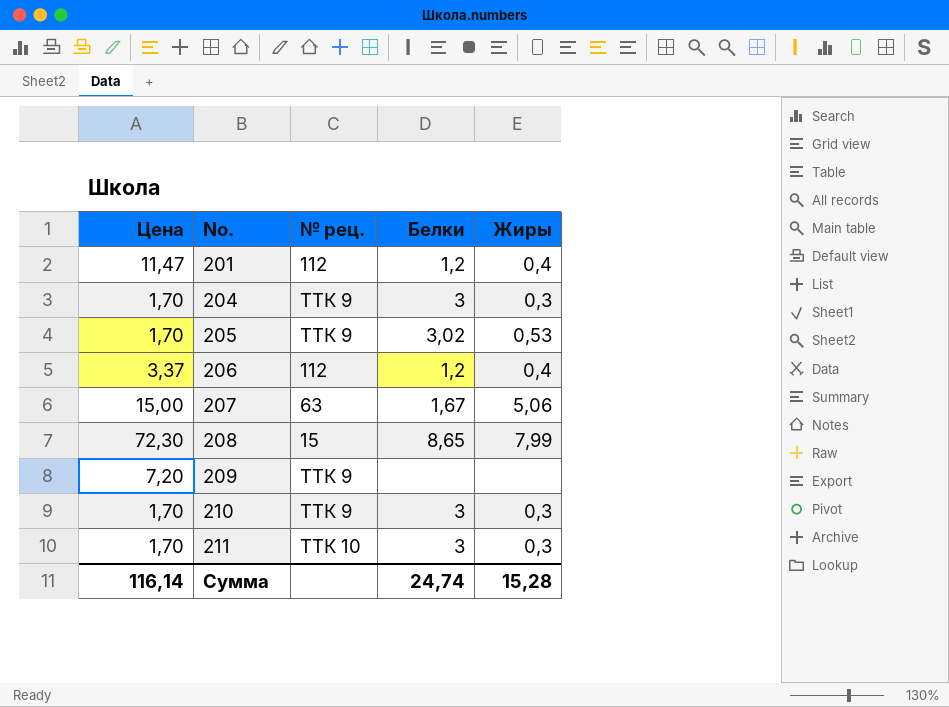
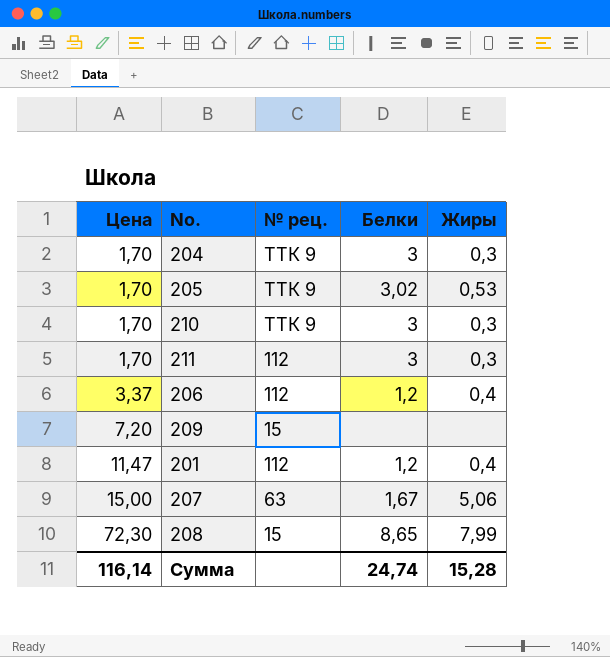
row order: No. ascending -> Цена ascending
211 | № рец.: ТТК 10 -> 112
209 | № рец.: ТТК 9 -> 15

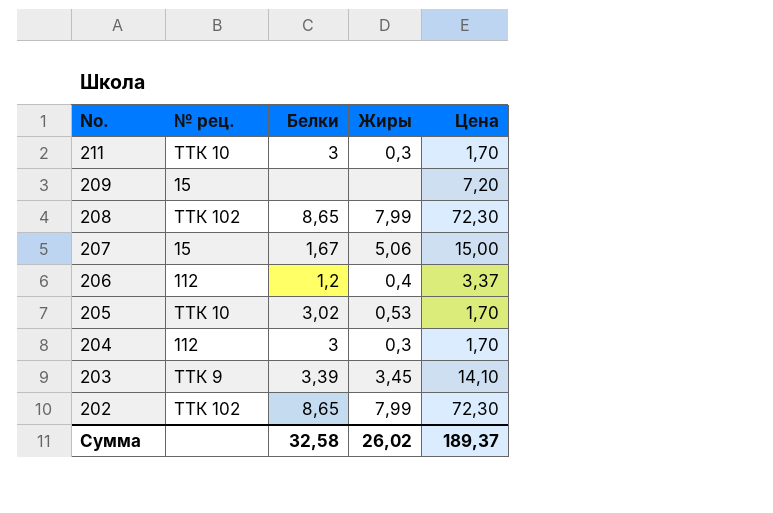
row order: Цена ascending -> No. descending
column Цена | position: 1 -> 5
row 210: 1,70 | ТТК 9 | 3 | 0,3 -> none
row 201: 11,47 | 112 | 1,2 | 0,4 -> none
211 | № рец.: 112 -> ТТК 10
208 | № рец.: 15 -> ТТК 102
207 | № рец.: 63 -> 15
205 | № рец.: ТТК 9 -> ТТК 10
204 | № рец.: ТТК 9 -> 112
row 203: none -> ТТК 9 | 3,39 | 3,45 | 14,10
row 202: none -> ТТК 102 | 8,65 | 7,99 | 72,30
Сумма | Белки: 24,74 -> 32,58
Сумма | Жиры: 15,28 -> 26,02
Сумма | Цена: 116,14 -> 189,37

